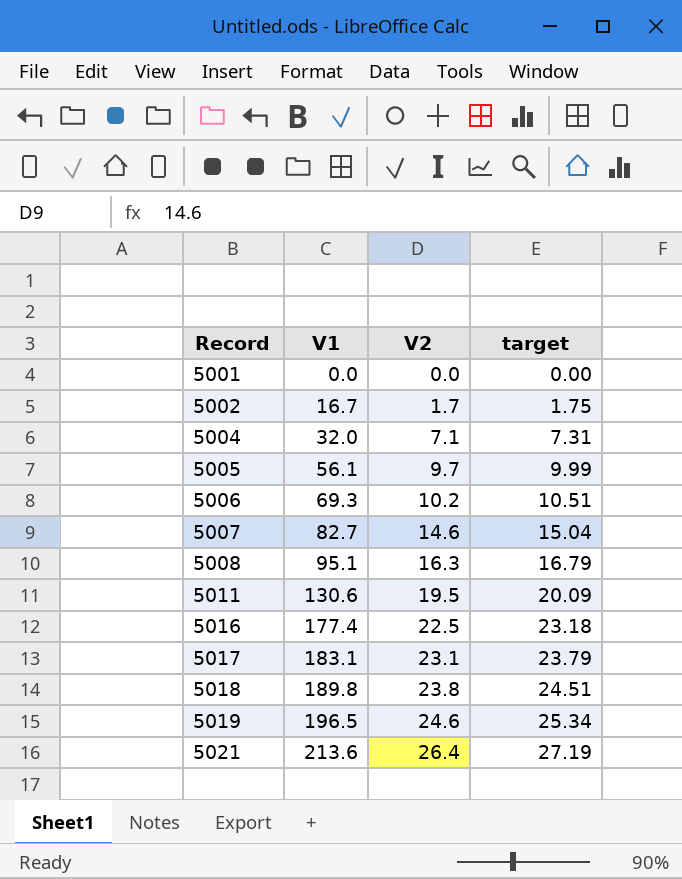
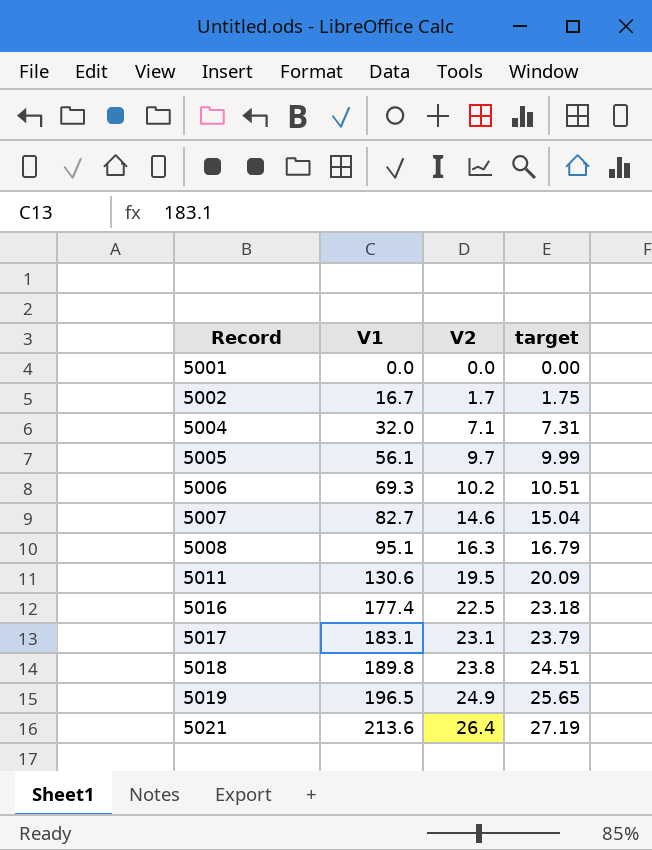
5019 | V2: 24.6 -> 24.9
5019 | target: 25.34 -> 25.65

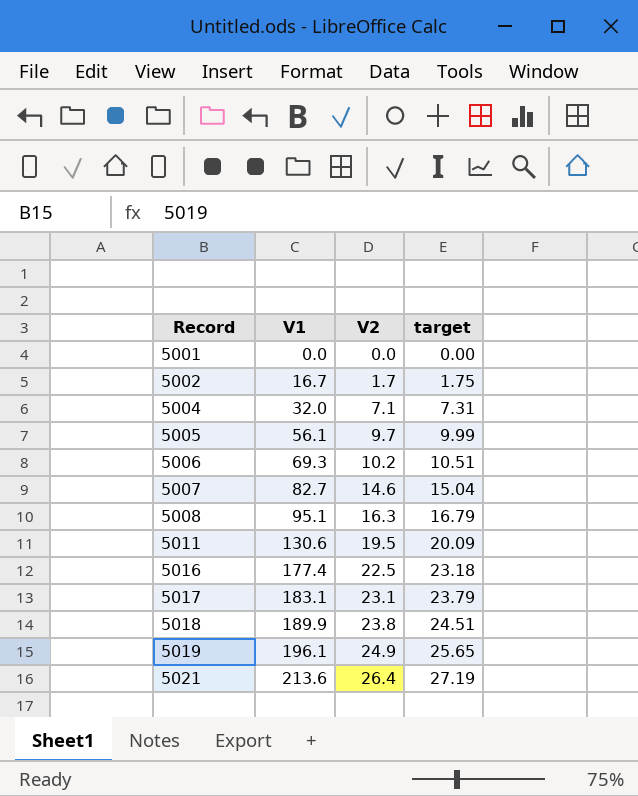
5018 | V1: 189.8 -> 189.9
5019 | V1: 196.5 -> 196.1

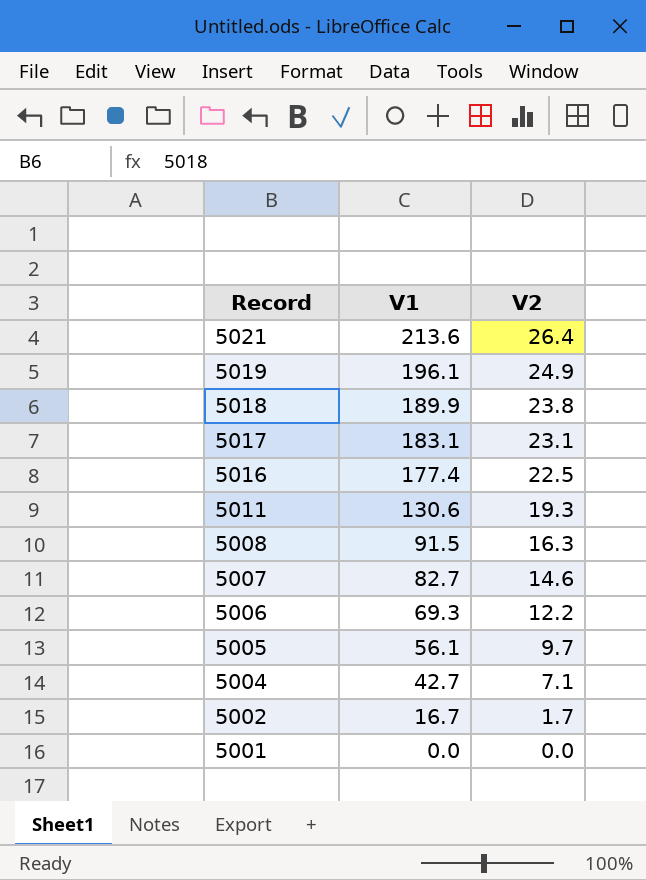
row order: Record ascending -> Record descending
column target | formula: [V2] * 1.03 -> none
5011 | V2: 19.5 -> 19.3
5008 | V1: 95.1 -> 91.5
5006 | V2: 10.2 -> 12.2
5004 | V1: 32.0 -> 42.7

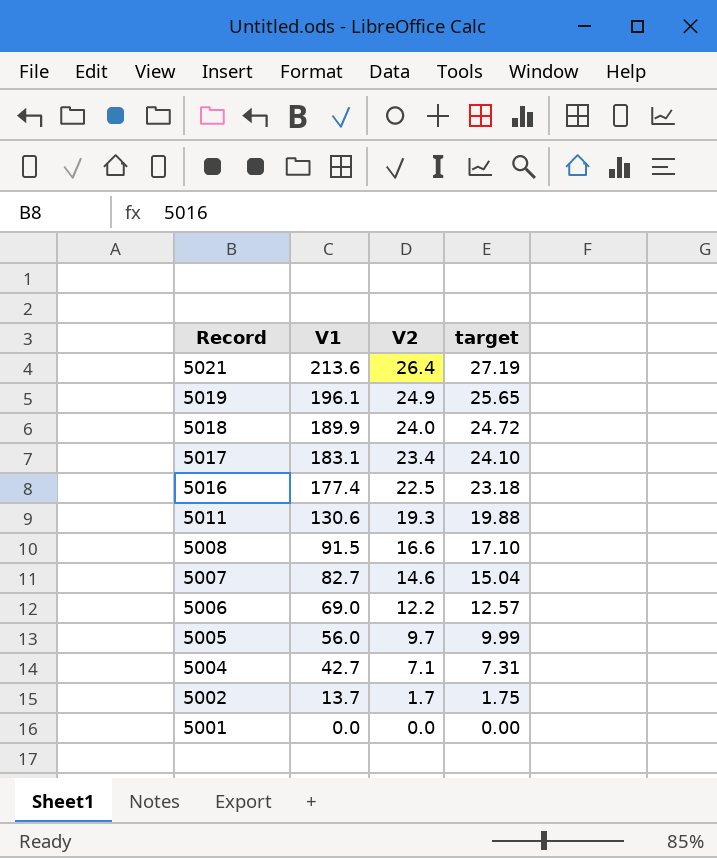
column target | formula: none -> [V2] * 1.03
5018 | V2: 23.8 -> 24.0
5017 | V2: 23.1 -> 23.4
5008 | V2: 16.3 -> 16.6
5006 | V1: 69.3 -> 69.0
5005 | V1: 56.1 -> 56.0
5002 | V1: 16.7 -> 13.7

